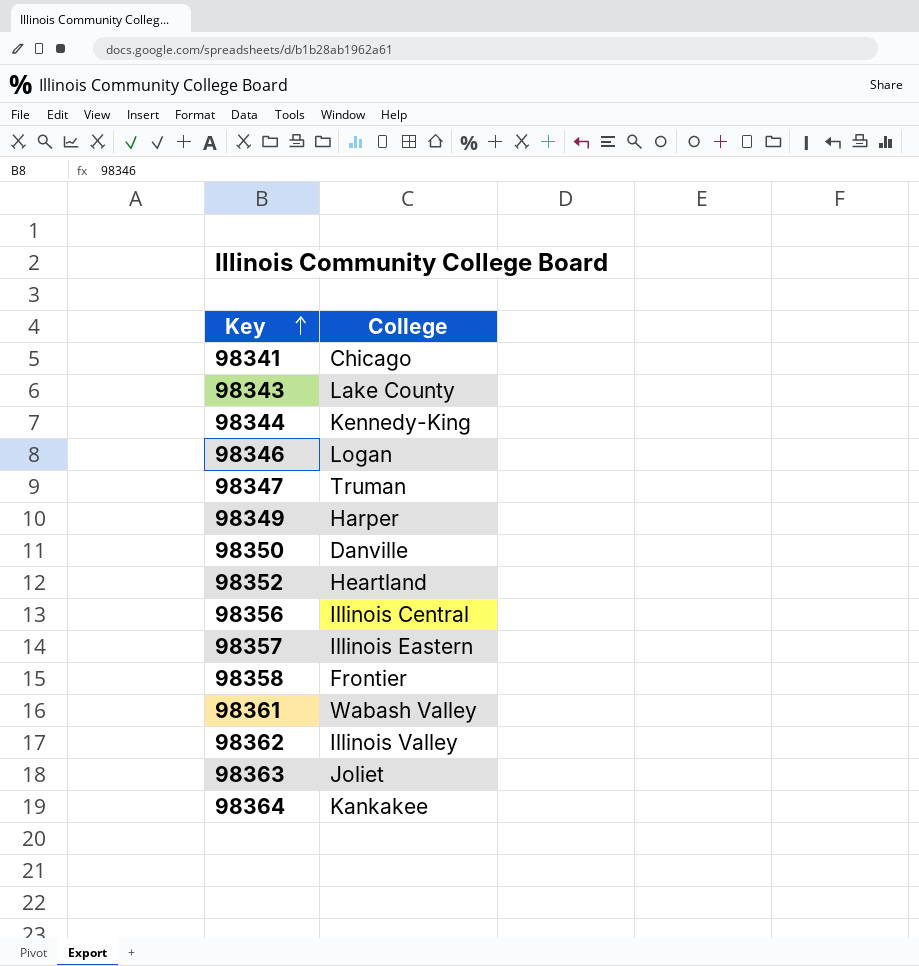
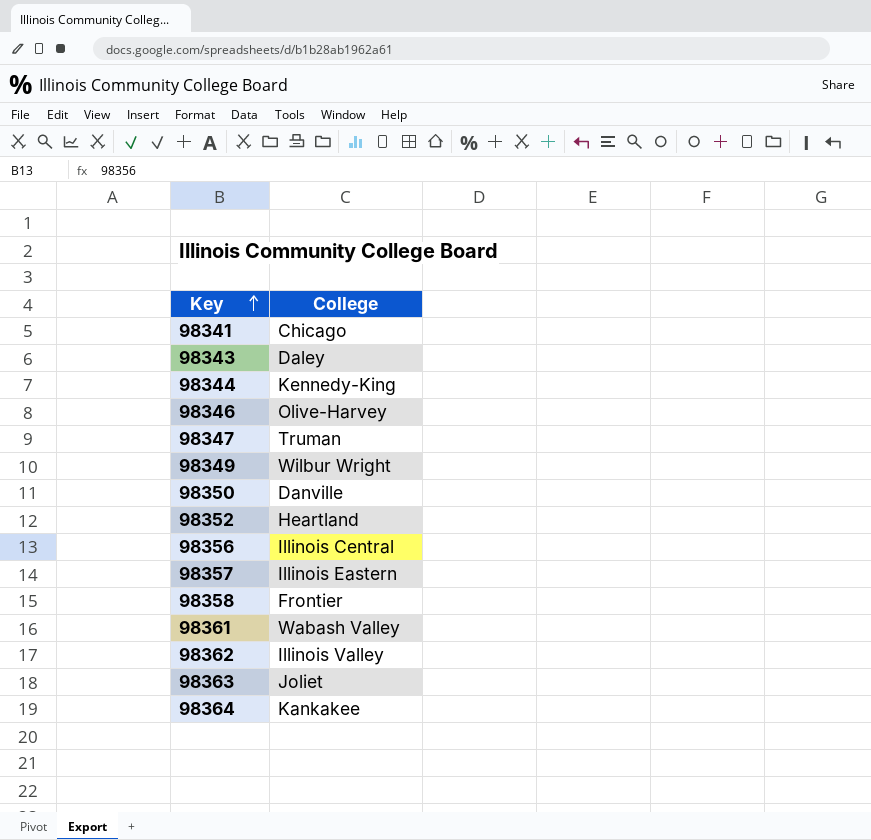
98343 | College: Lake County -> Daley
98346 | College: Logan -> Olive-Harvey
98349 | College: Harper -> Wilbur Wright

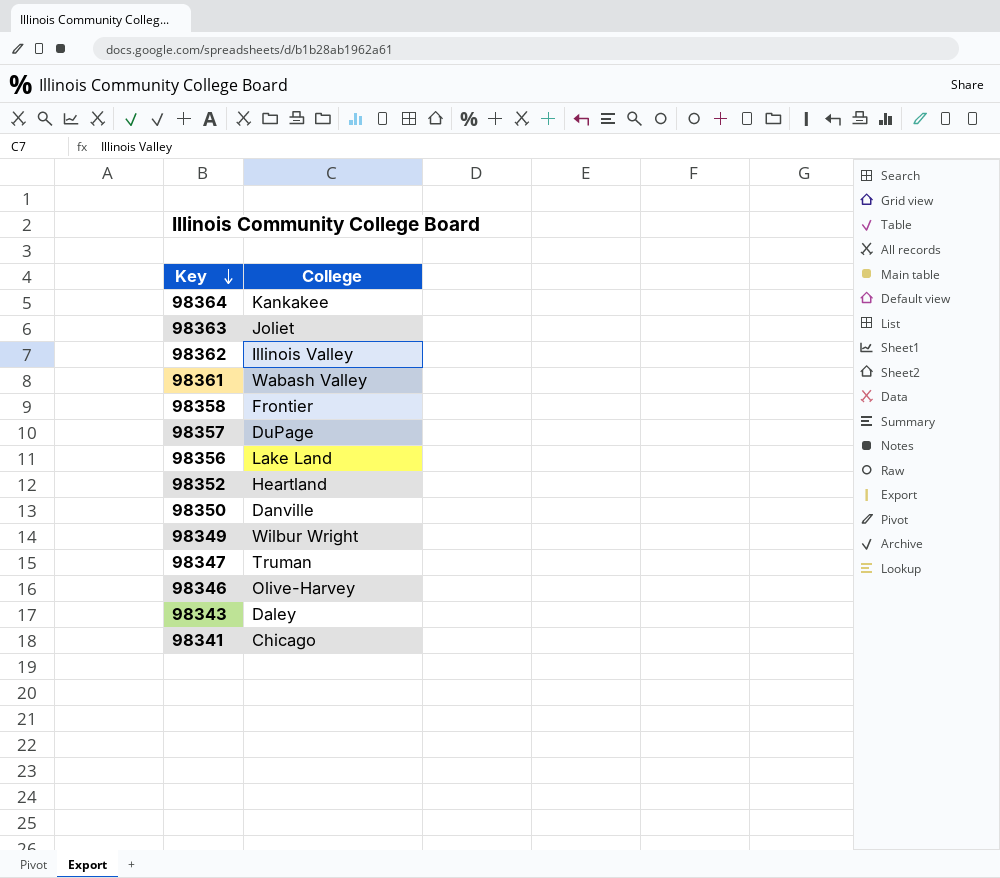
row order: Key ascending -> Key descending
row 98344: Kennedy-King -> none
98357 | College: Illinois Eastern -> DuPage
98356 | College: Illinois Central -> Lake Land

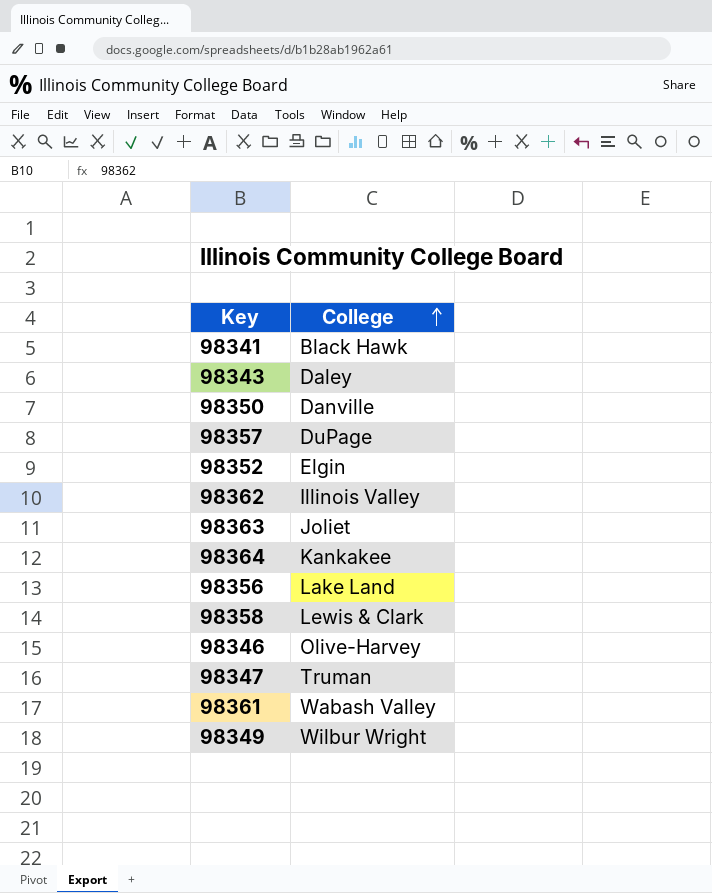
row order: Key descending -> College ascending
98341 | College: Chicago -> Black Hawk
98352 | College: Heartland -> Elgin
98358 | College: Frontier -> Lewis & Clark

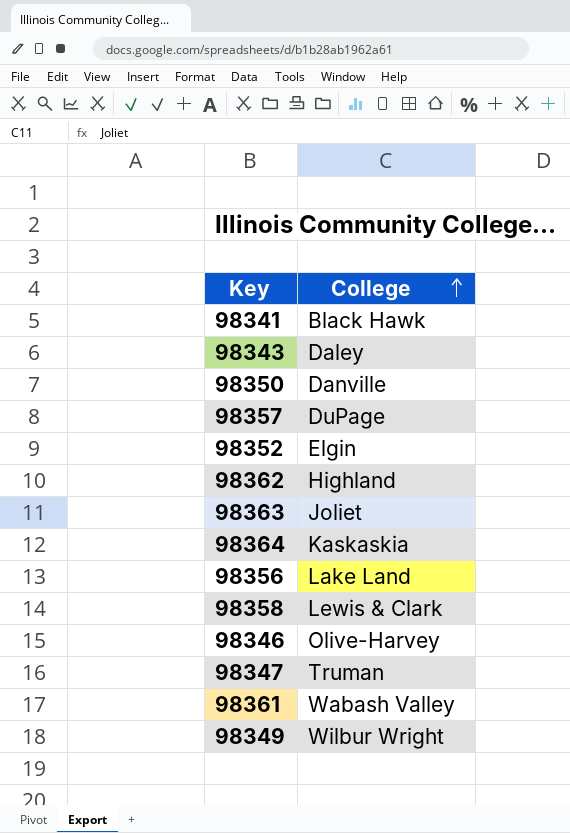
98362 | College: Illinois Valley -> Highland
98364 | College: Kankakee -> Kaskaskia

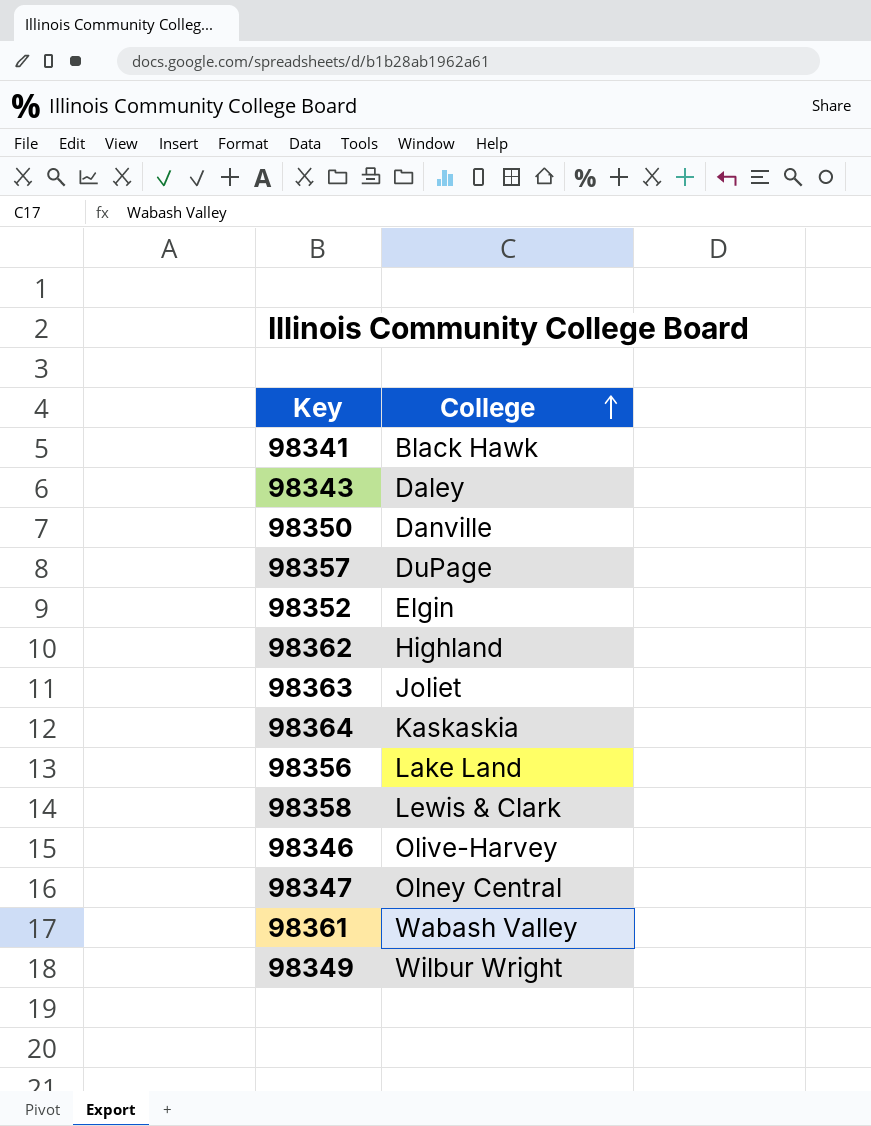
98347 | College: Truman -> Olney Central

